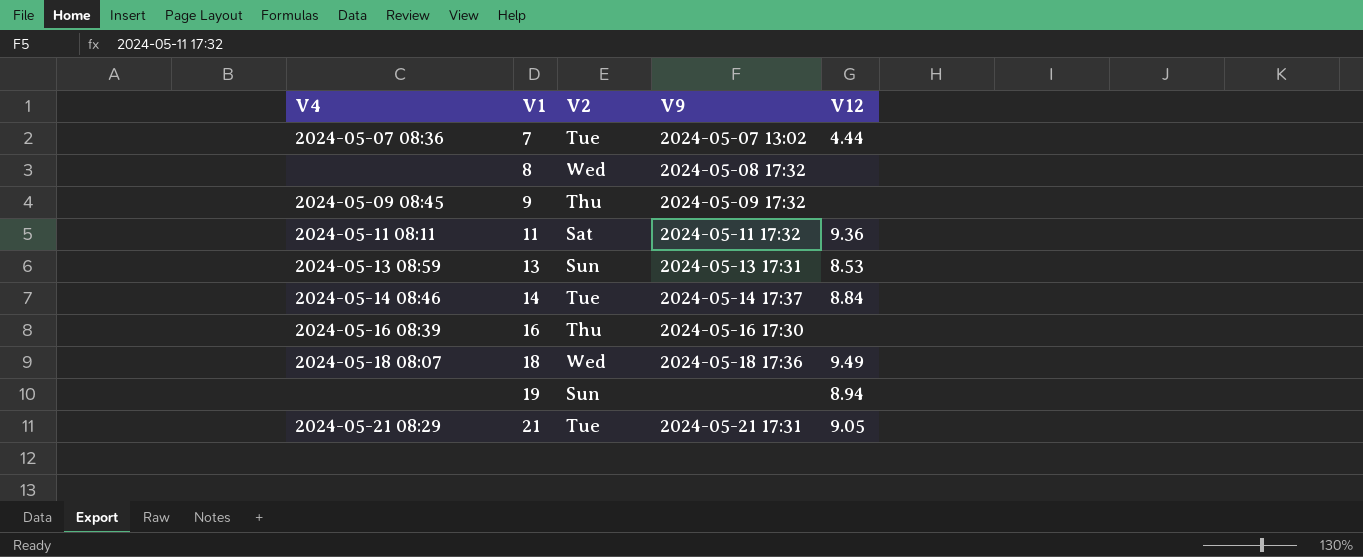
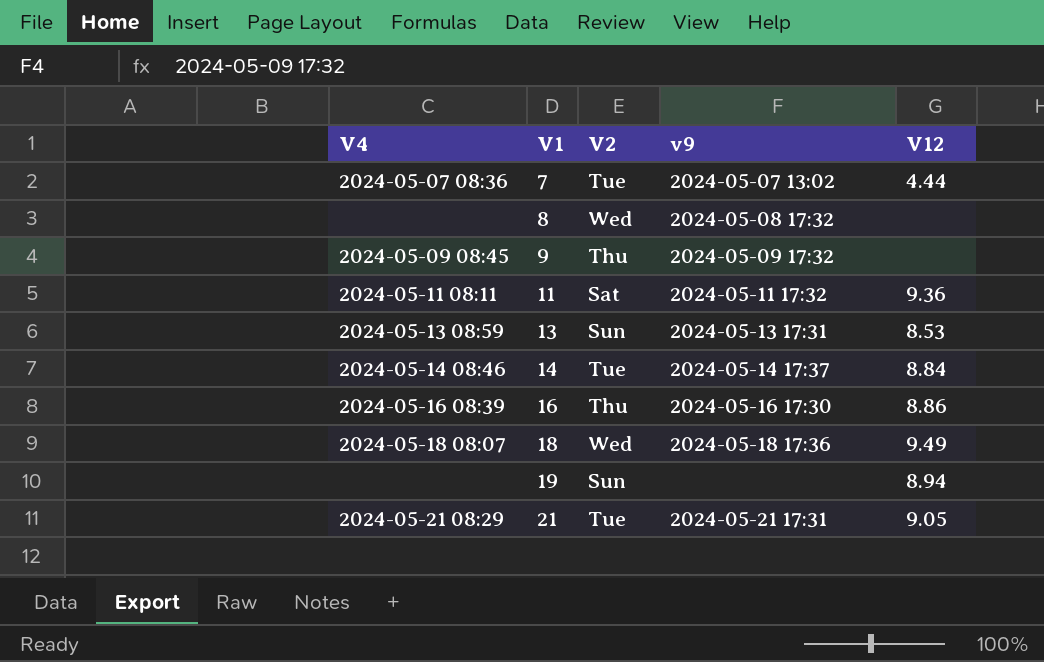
column name: V9 -> v9
16 | V12: none -> 8.86

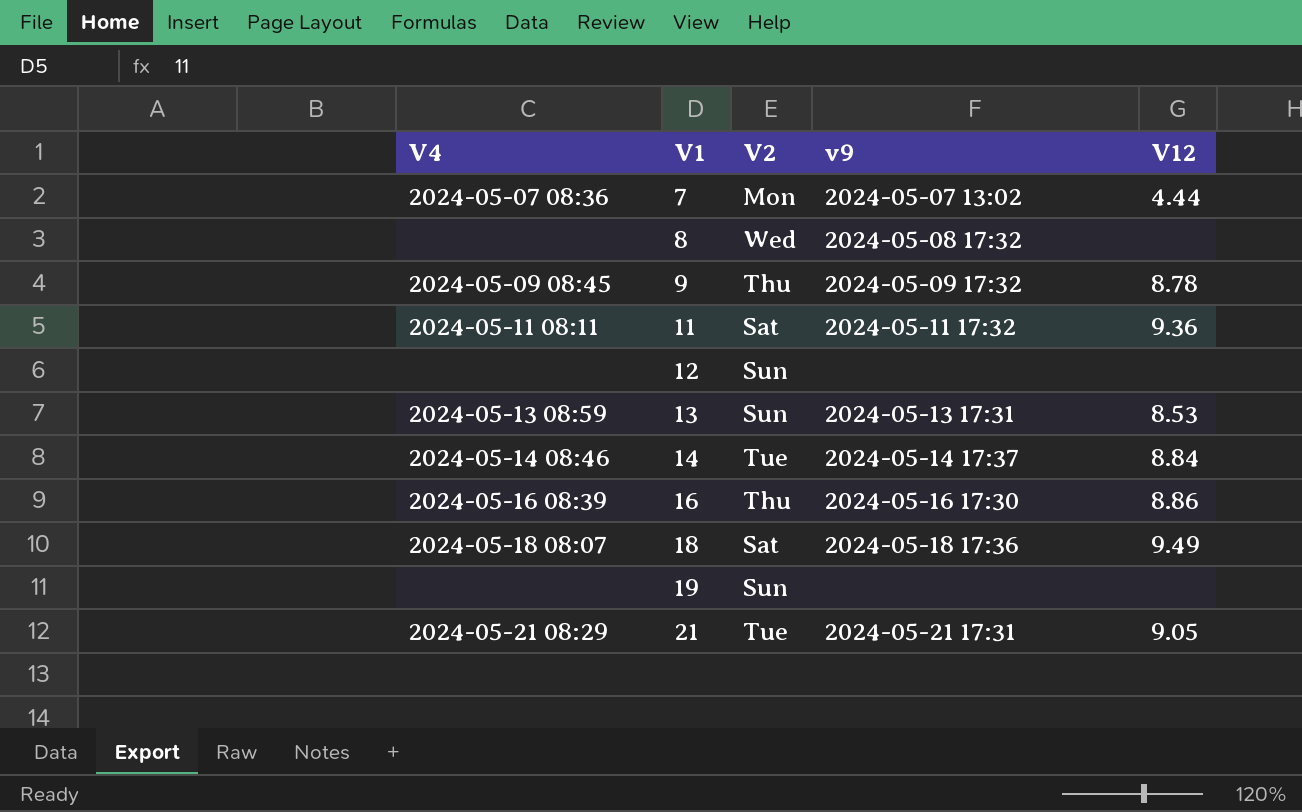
7 | V2: Tue -> Mon
9 | V12: none -> 8.78
row 12: none -> none | Sun | none | none
18 | V2: Wed -> Sat
19 | V12: 8.94 -> none

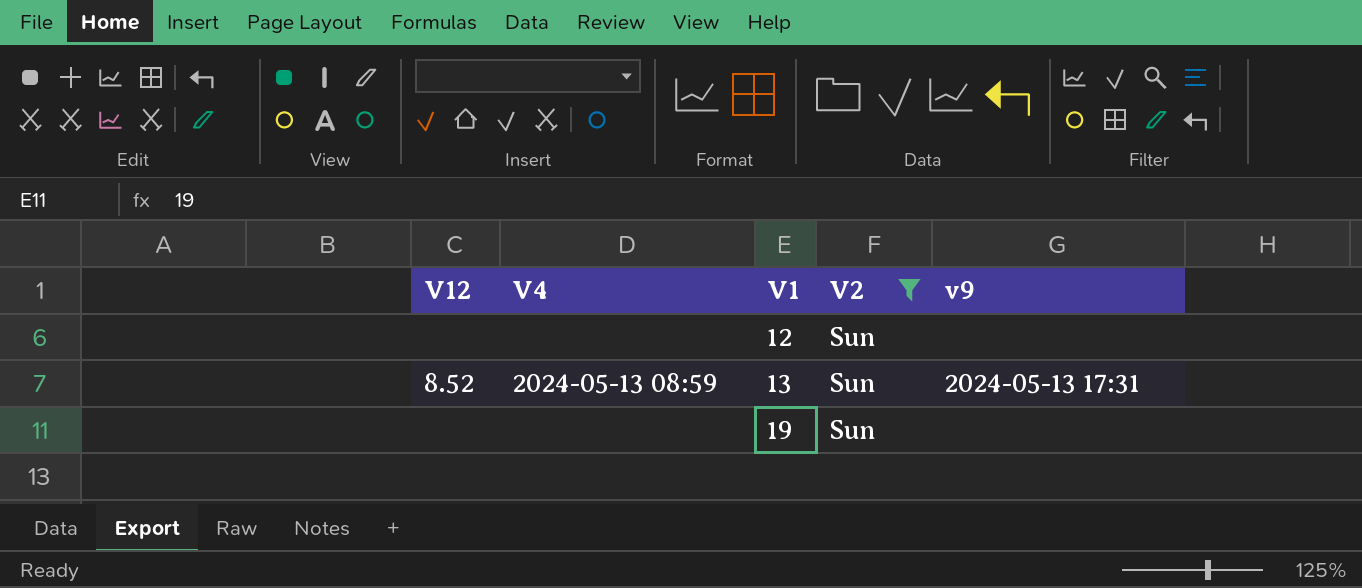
filter: none -> V2 = Sun
column V12 | position: 5 -> 1
13 | V12: 8.53 -> 8.52

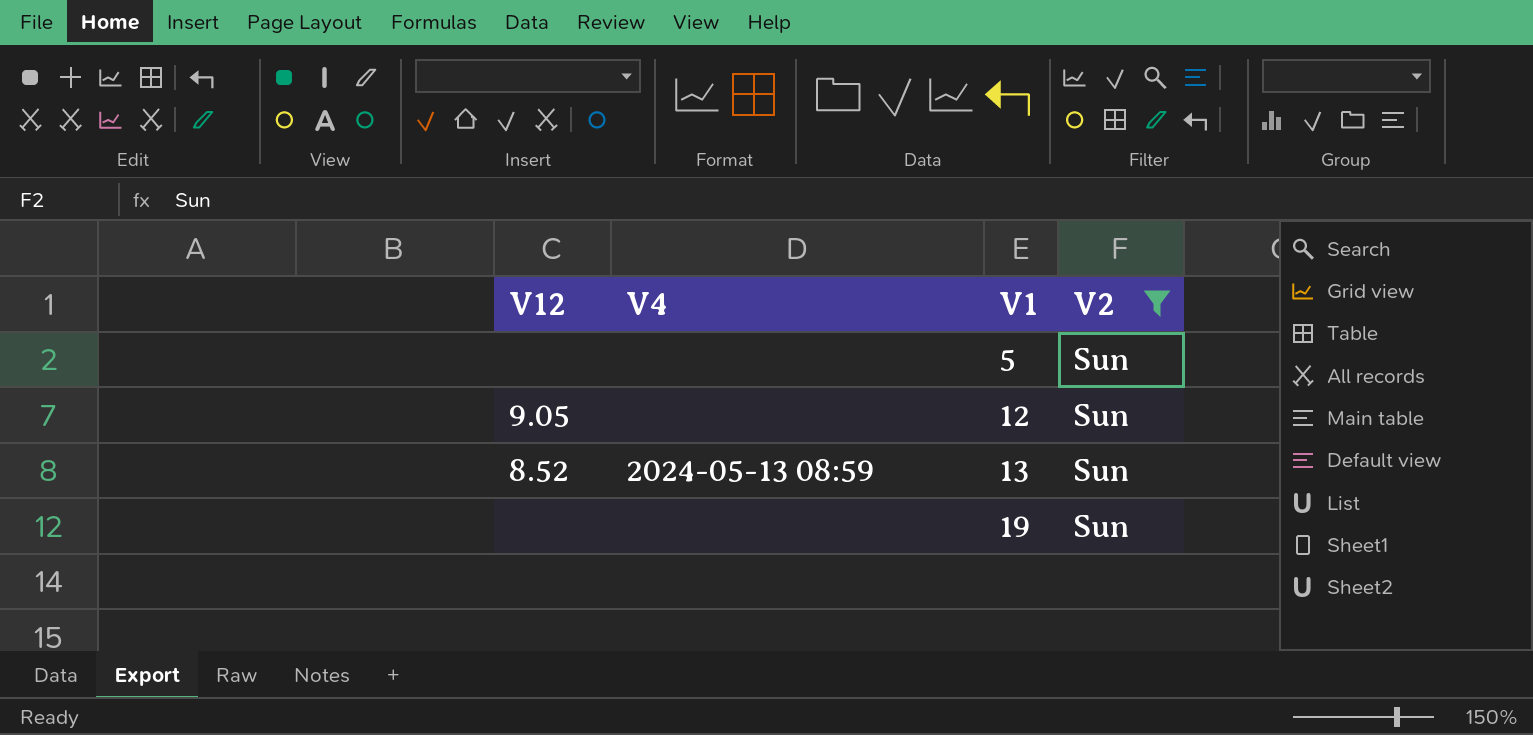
column v9 | position: 5 -> none
row 5: none -> none | none | Sun
12 | V12: none -> 9.05

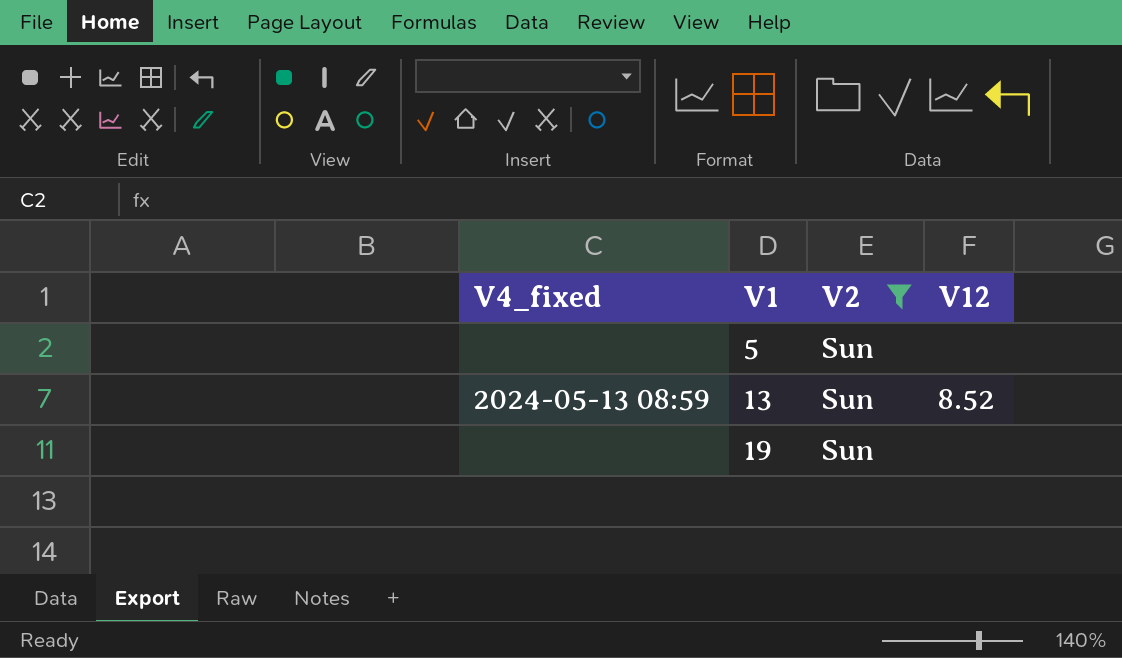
column name: V4 -> V4_fixed
column V12 | position: 1 -> 4
row 12: 9.05 | none | Sun -> none

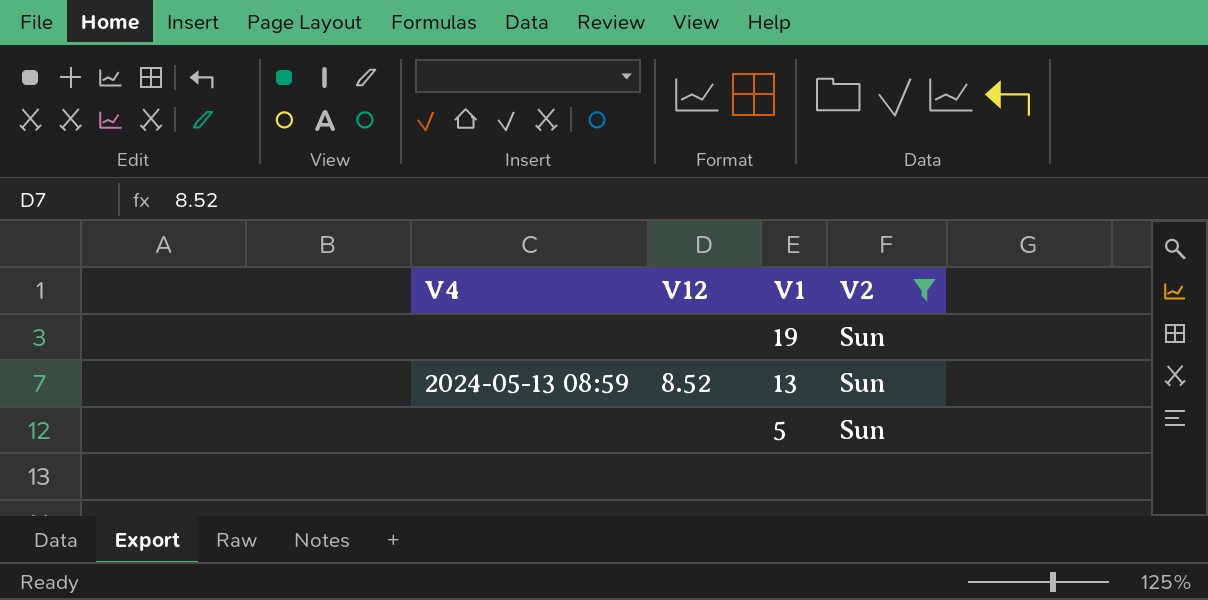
row order: V1 ascending -> V1 descending
column name: V4_fixed -> V4
column V12 | position: 4 -> 2

